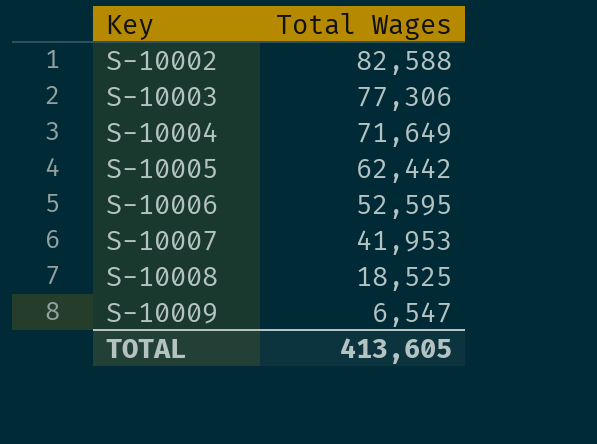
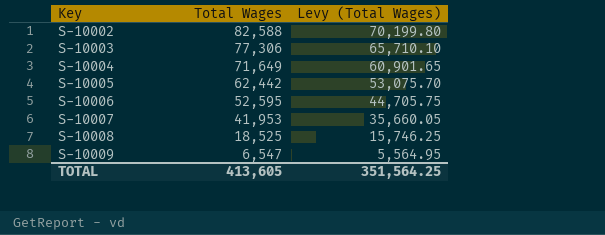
column Levy (Total Wages) | formula: none -> [Total Wages] * 0.85

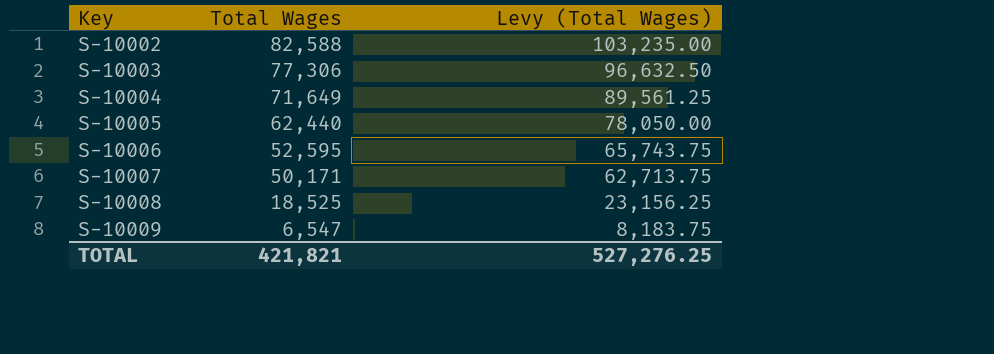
column Levy (Total Wages) | formula: [Total Wages] * 0.85 -> [Total Wages] * 1.25
S-10005 | Total Wages: 62,442 -> 62,440
S-10007 | Total Wages: 41,953 -> 50,171
TOTAL | Total Wages: 413,605 -> 421,821
TOTAL | Levy (Total Wages): 351,564.25 -> 527,276.25

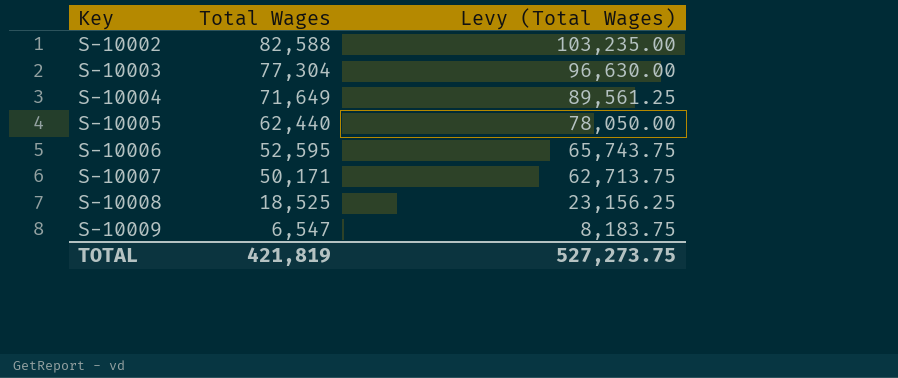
S-10003 | Total Wages: 77,306 -> 77,304
S-10003 | Levy (Total Wages): 96,632.50 -> 96,630.00
TOTAL | Total Wages: 421,821 -> 421,819
TOTAL | Levy (Total Wages): 527,276.25 -> 527,273.75

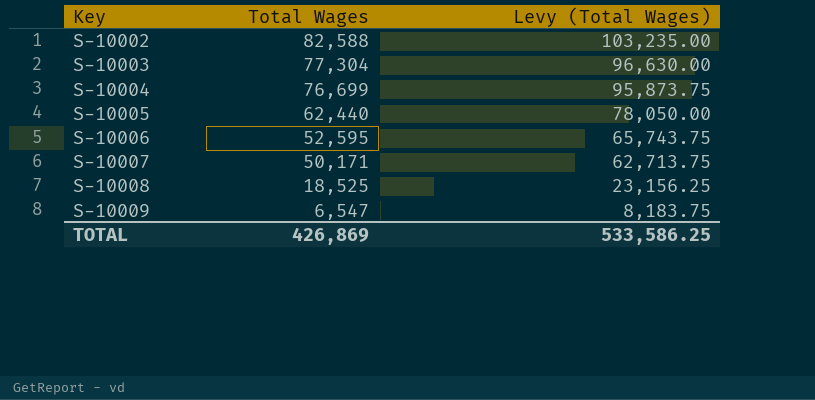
S-10004 | Total Wages: 71,649 -> 76,699
S-10004 | Levy (Total Wages): 89,561.25 -> 95,873.75
TOTAL | Total Wages: 421,819 -> 426,869
TOTAL | Levy (Total Wages): 527,273.75 -> 533,586.25

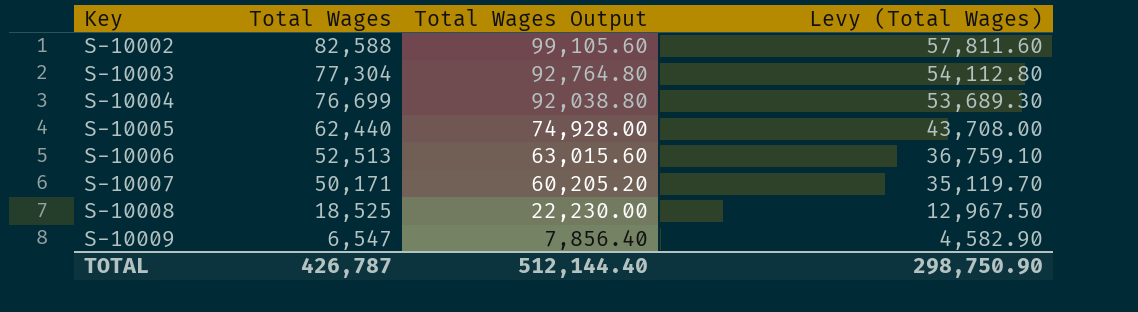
column Total Wages Output | formula: none -> [Total Wages] * 1.2
column Levy (Total Wages) | formula: [Total Wages] * 1.25 -> [Total Wages] * 0.7
S-10006 | Total Wages: 52,595 -> 52,513
TOTAL | Total Wages: 426,869 -> 426,787
TOTAL | Levy (Total Wages): 533,586.25 -> 298,750.90

